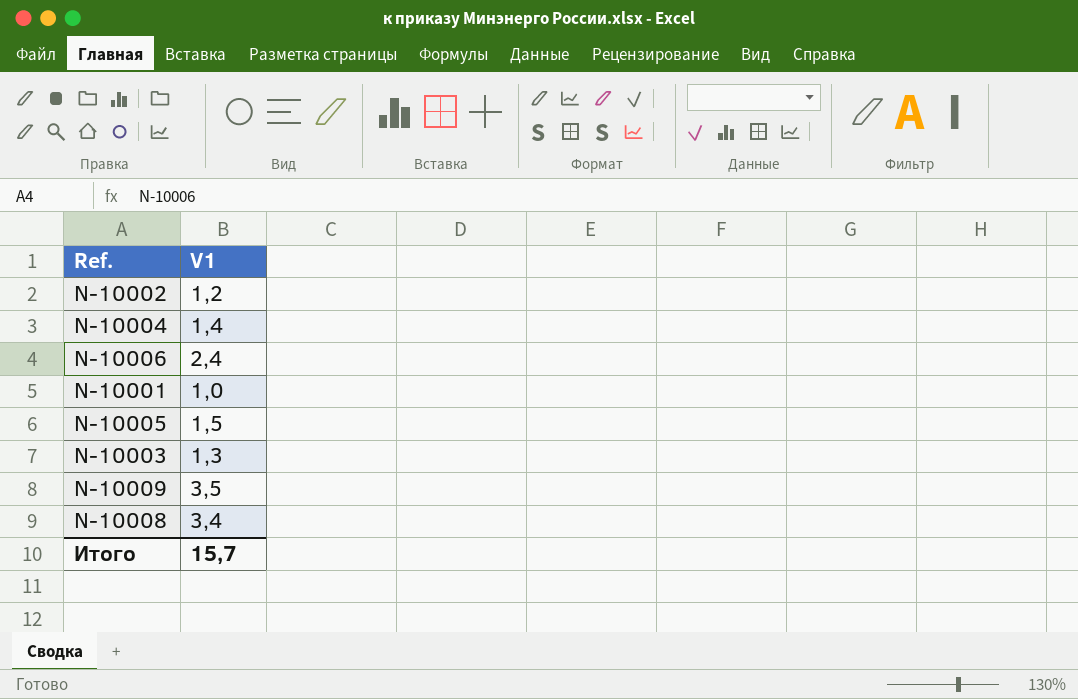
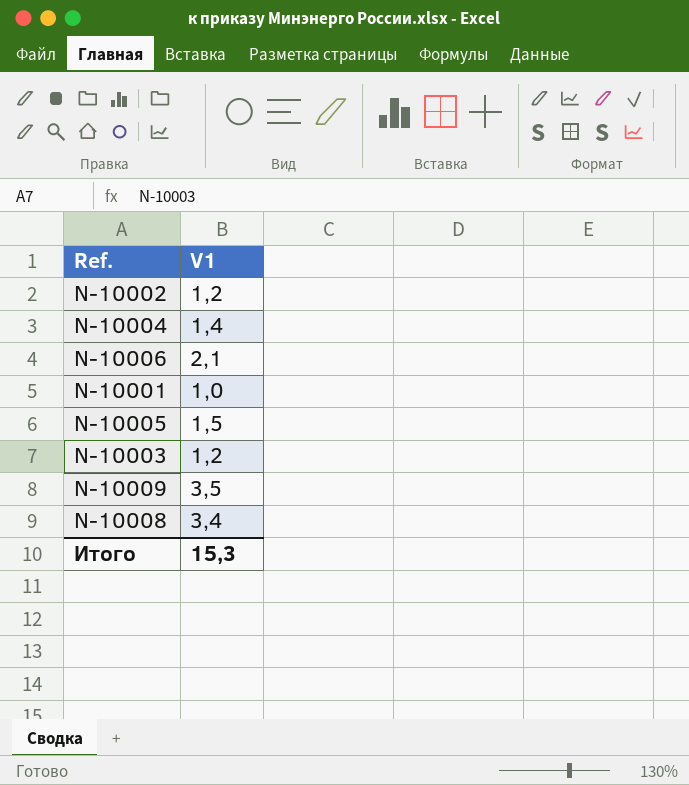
N-10006 | V1: 2,4 -> 2,1
N-10003 | V1: 1,3 -> 1,2
Итого | V1: 15,7 -> 15,3

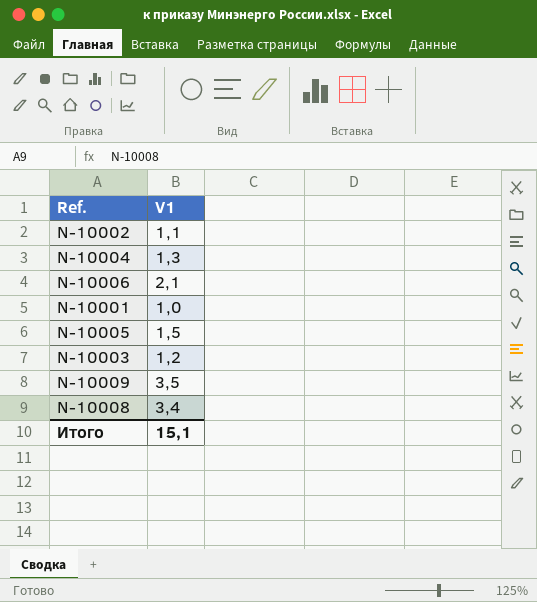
N-10002 | V1: 1,2 -> 1,1
N-10004 | V1: 1,4 -> 1,3
Итого | V1: 15,3 -> 15,1

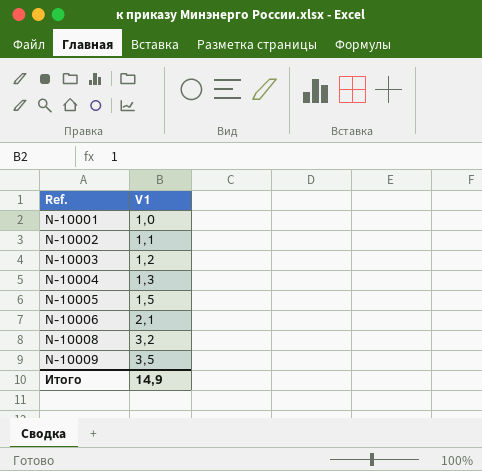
row order: none -> Ref. ascending
N-10008 | V1: 3,4 -> 3,2
Итого | V1: 15,1 -> 14,9

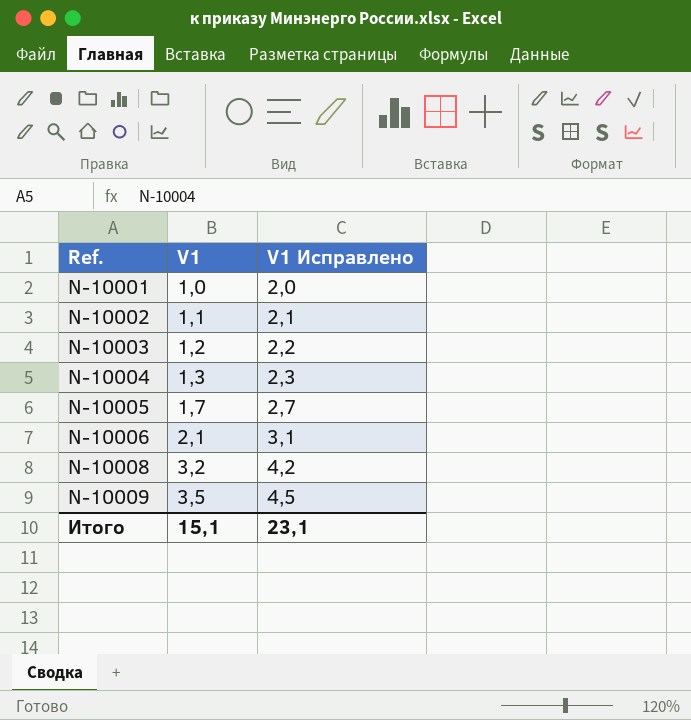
column V1 Исправлено | formula: none -> [V1] + 1
N-10005 | V1: 1,5 -> 1,7
Итого | V1: 14,9 -> 15,1

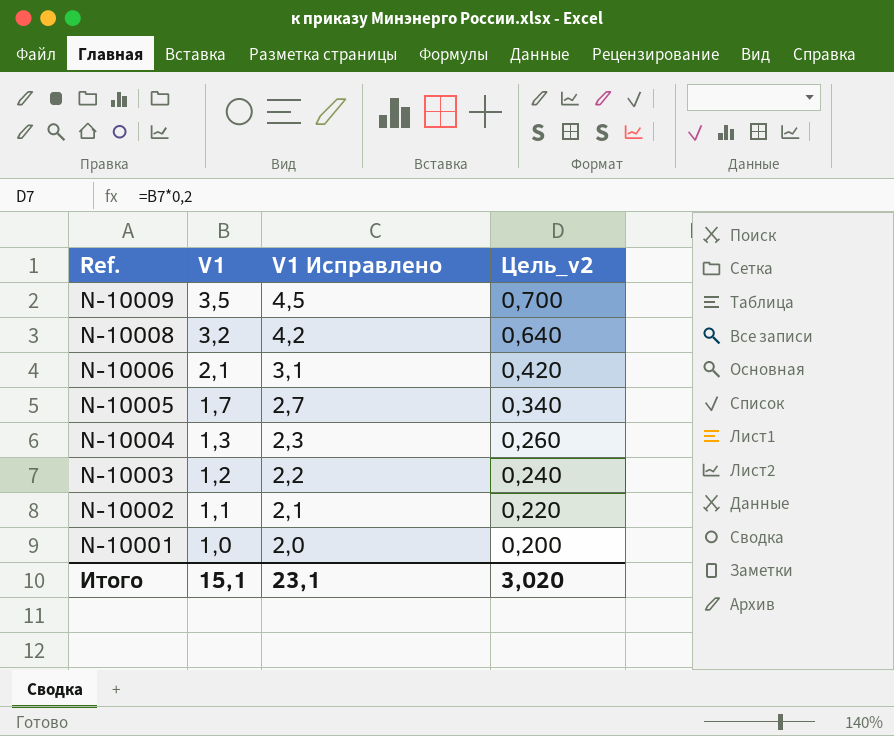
row order: Ref. ascending -> Ref. descending
column Цель_v2 | formula: none -> [V1] * 0,2

